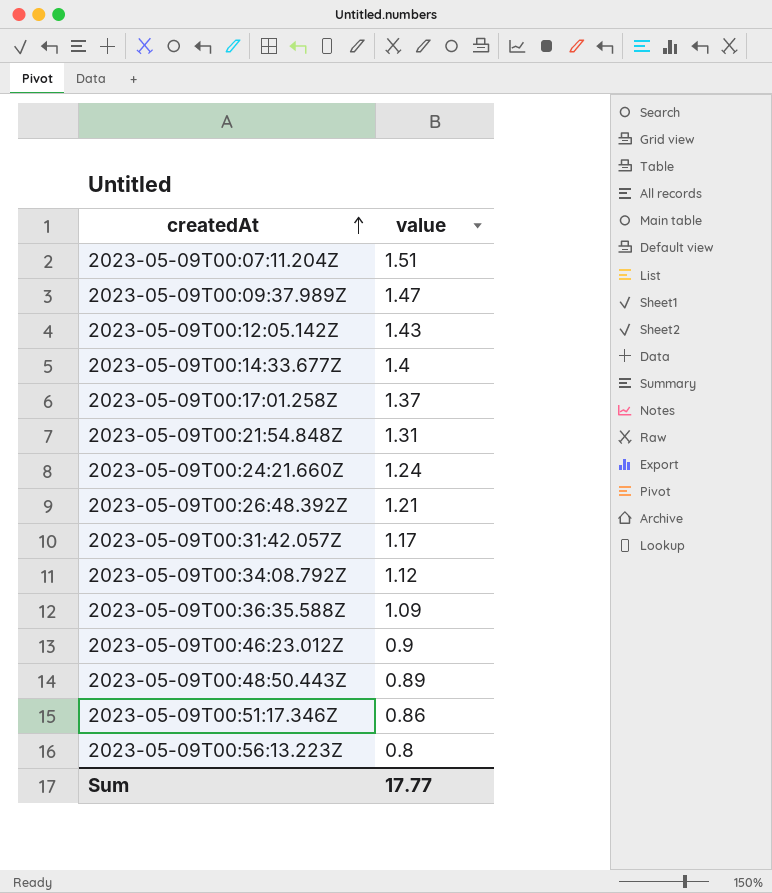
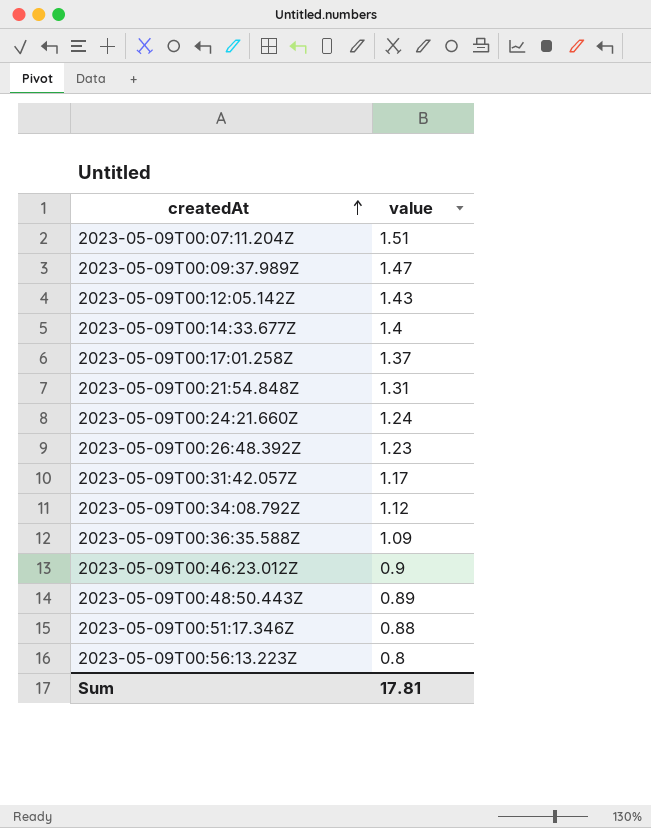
2023-05-09T00:26:48.392Z | value: 1.21 -> 1.23
2023-05-09T00:51:17.346Z | value: 0.86 -> 0.88
Sum | value: 17.77 -> 17.81

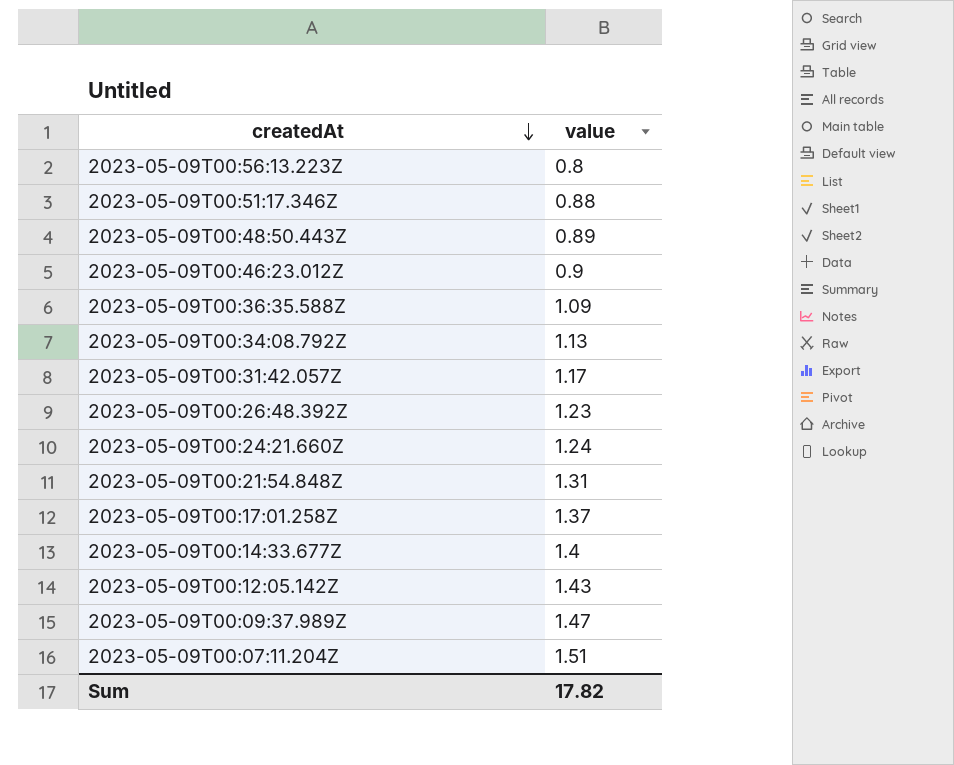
row order: createdAt ascending -> createdAt descending
2023-05-09T00:34:08.792Z | value: 1.12 -> 1.13
Sum | value: 17.81 -> 17.82

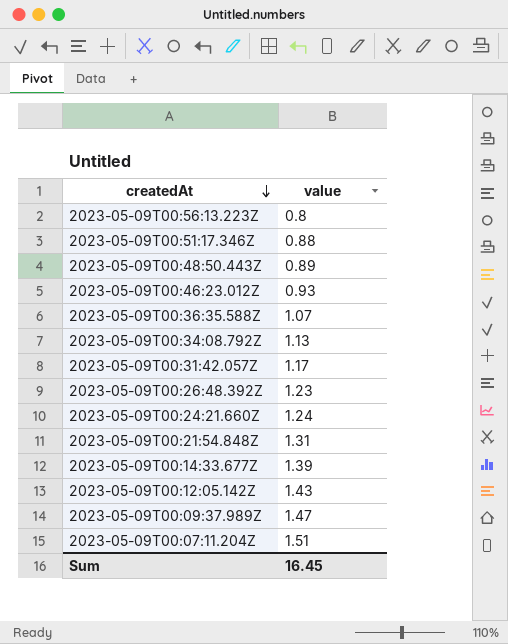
row 2023-05-09T00:17:01.258Z: 1.37 -> none
2023-05-09T00:46:23.012Z | value: 0.9 -> 0.93
2023-05-09T00:36:35.588Z | value: 1.09 -> 1.07
2023-05-09T00:14:33.677Z | value: 1.4 -> 1.39
Sum | value: 17.82 -> 16.45

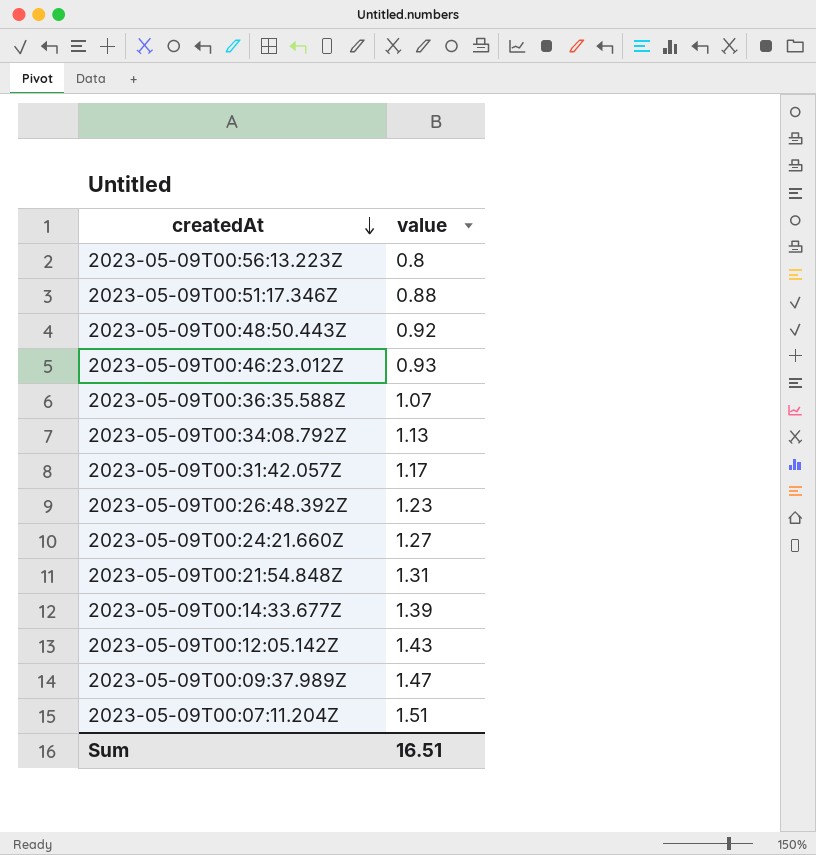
2023-05-09T00:48:50.443Z | value: 0.89 -> 0.92
2023-05-09T00:24:21.660Z | value: 1.24 -> 1.27
Sum | value: 16.45 -> 16.51

